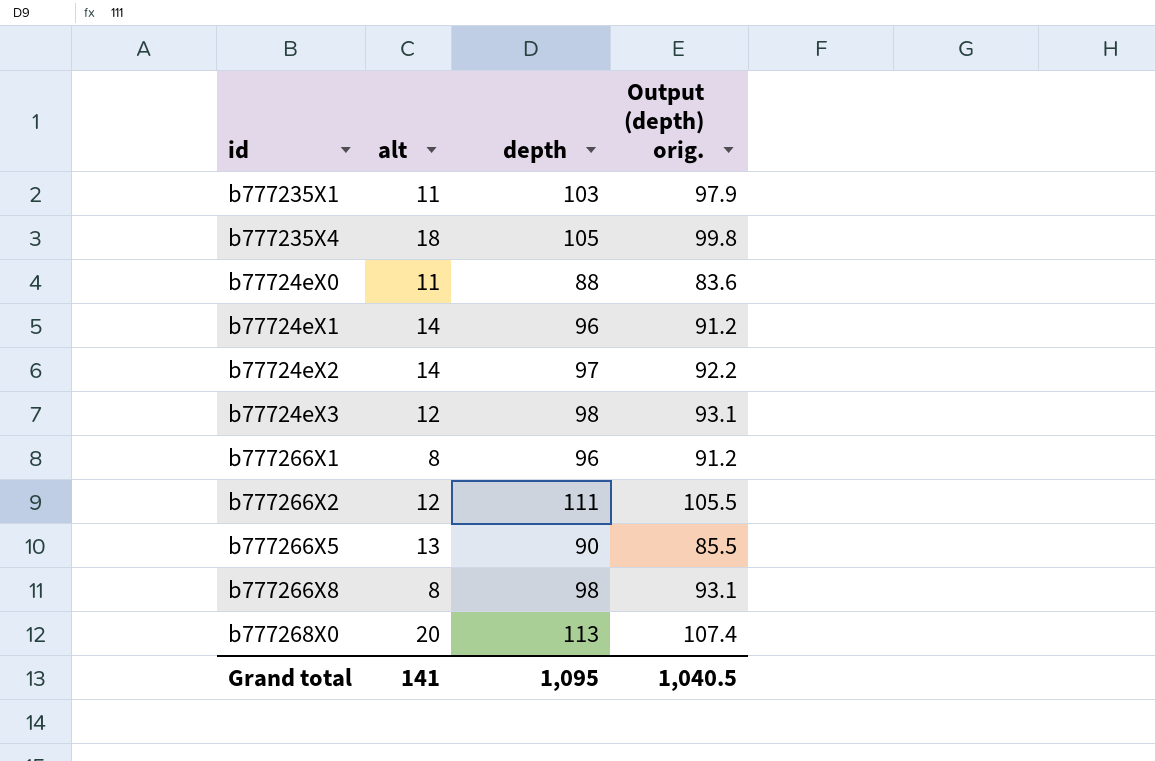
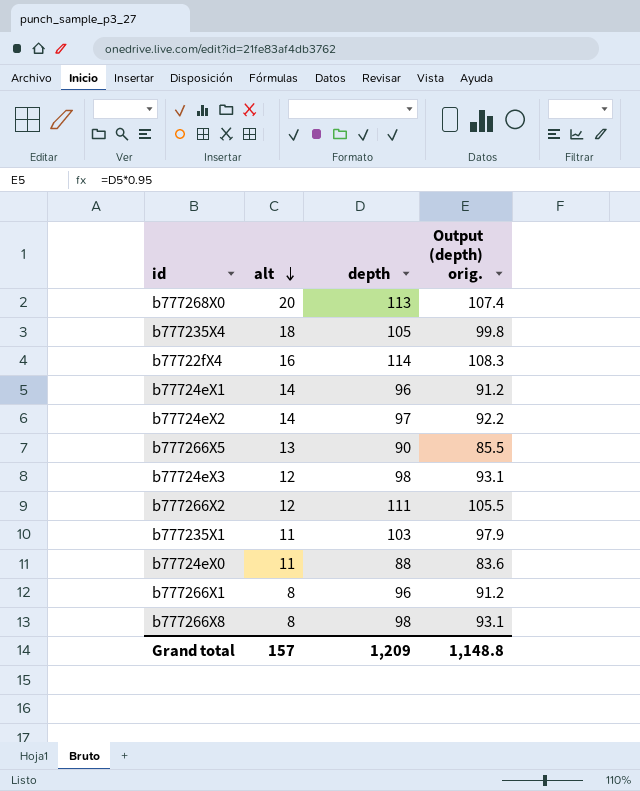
row order: none -> alt descending
row b77722fX4: none -> 16 | 114 | 108.3
Grand total | alt: 141 -> 157
Grand total | depth: 1,095 -> 1,209
Grand total | Output (depth) orig.: 1,040.5 -> 1,148.8

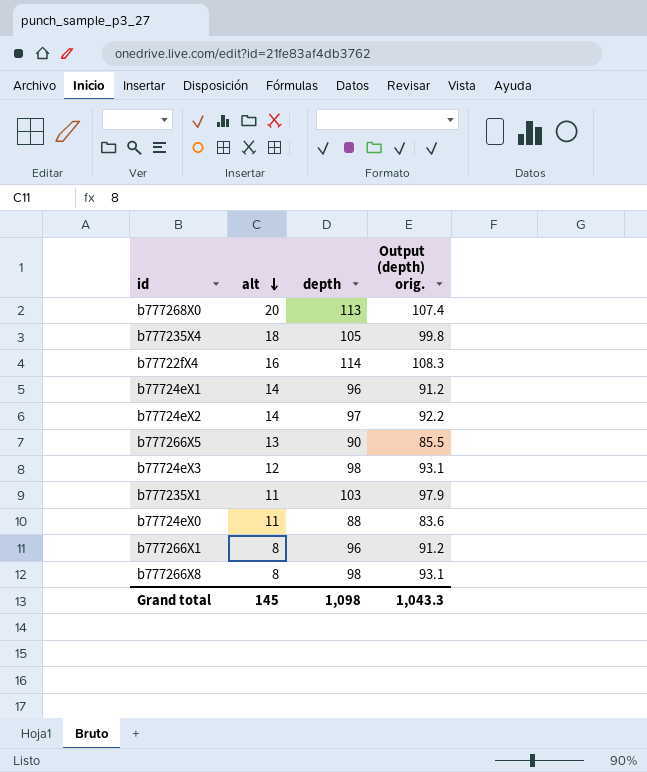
row b777266X2: 12 | 111 | 105.5 -> none
Grand total | alt: 157 -> 145
Grand total | depth: 1,209 -> 1,098
Grand total | Output (depth) orig.: 1,148.8 -> 1,043.3

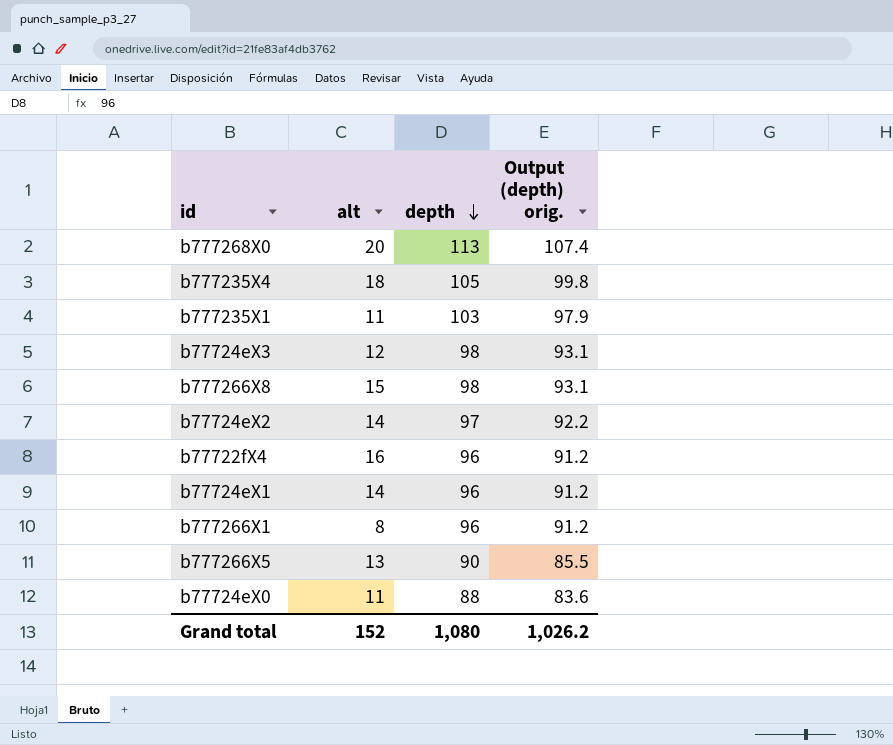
row order: alt descending -> depth descending
b777266X8 | alt: 8 -> 15
b77722fX4 | depth: 114 -> 96
b77722fX4 | Output (depth) orig.: 108.3 -> 91.2
Grand total | alt: 145 -> 152
Grand total | depth: 1,098 -> 1,080
Grand total | Output (depth) orig.: 1,043.3 -> 1,026.2

